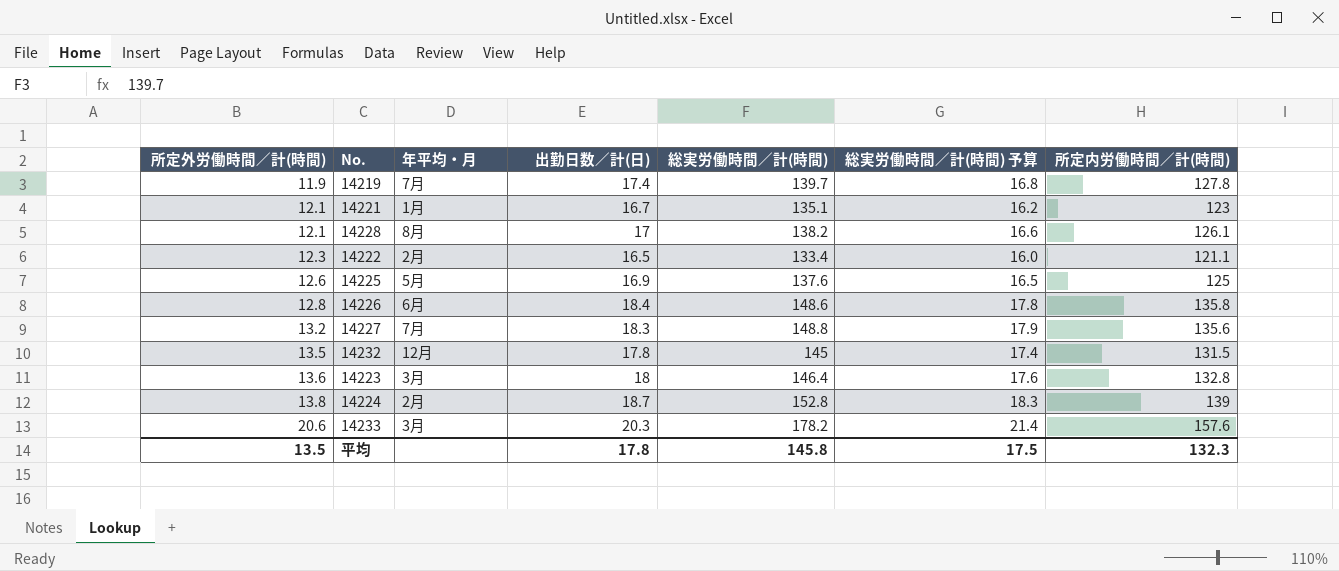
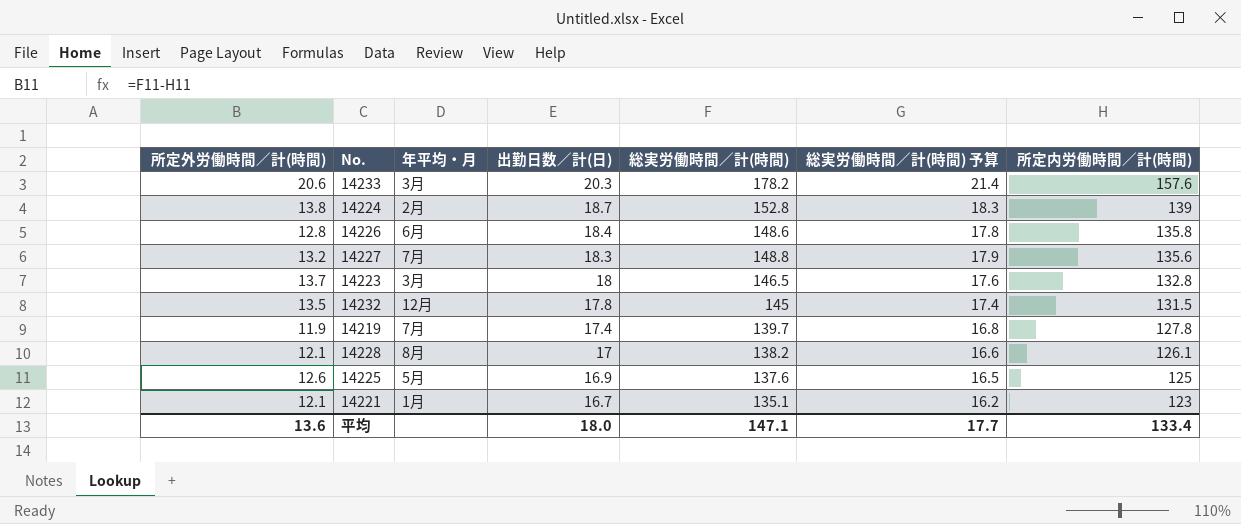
row order: 所定外労働時間／計(時間) ascending -> 出勤日数／計(日) descending
row 14222: 12.3 | 2月 | 16.5 | 133.4 | 16.0 | 121.1 -> none
14223 | 所定外労働時間／計(時間): 13.6 -> 13.7
14223 | 総実労働時間／計(時間): 146.4 -> 146.5
平均 | 所定外労働時間／計(時間): 13.5 -> 13.6
平均 | 出勤日数／計(日): 17.8 -> 18.0
平均 | 総実労働時間／計(時間): 145.8 -> 147.1
平均 | 総実労働時間／計(時間) 予算: 17.5 -> 17.7
平均 | 所定内労働時間／計(時間): 132.3 -> 133.4

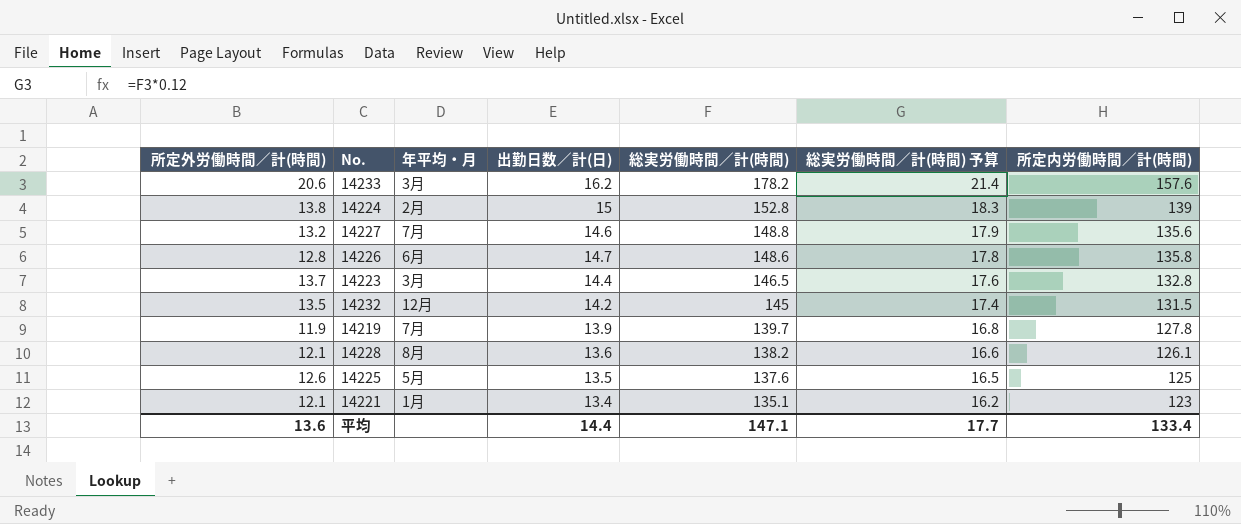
row order: 出勤日数／計(日) descending -> 総実労働時間／計(時間) descending
14233 | 出勤日数／計(日): 20.3 -> 16.2
14224 | 出勤日数／計(日): 18.7 -> 15
14227 | 出勤日数／計(日): 18.3 -> 14.6
14226 | 出勤日数／計(日): 18.4 -> 14.7
14223 | 出勤日数／計(日): 18 -> 14.4
14232 | 出勤日数／計(日): 17.8 -> 14.2
14219 | 出勤日数／計(日): 17.4 -> 13.9
14228 | 出勤日数／計(日): 17 -> 13.6
14225 | 出勤日数／計(日): 16.9 -> 13.5
14221 | 出勤日数／計(日): 16.7 -> 13.4
平均 | 出勤日数／計(日): 18.0 -> 14.4

